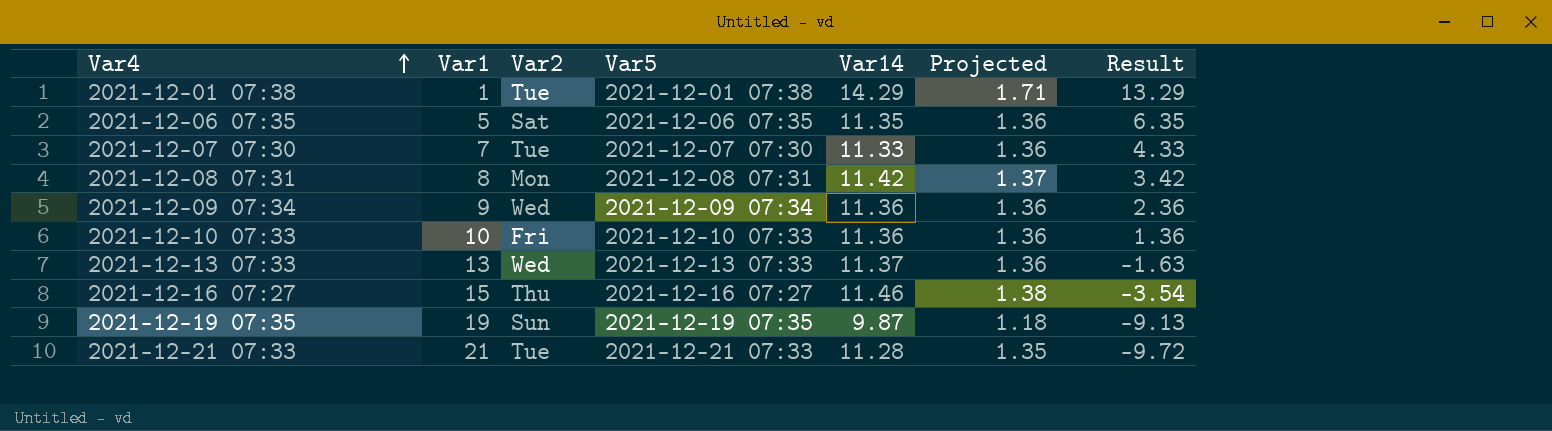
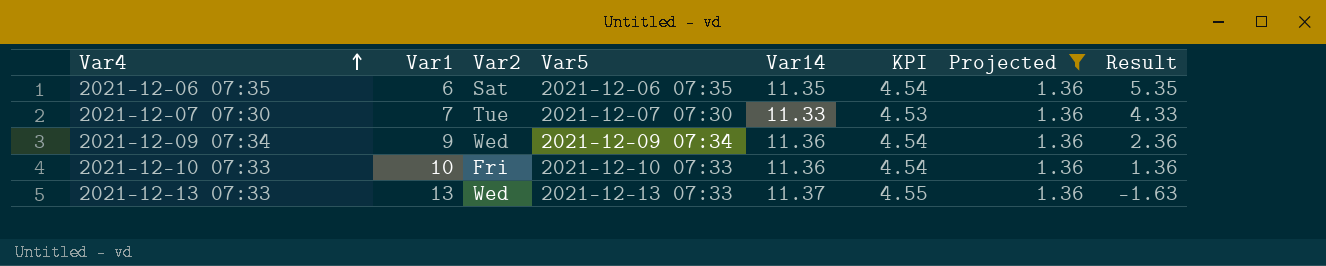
filter: none -> Projected = 1.36
column KPI | formula: none -> [Var14] * 0.4
2021-12-06 07:35 | Var1: 5 -> 6
2021-12-06 07:35 | Result: 6.35 -> 5.35

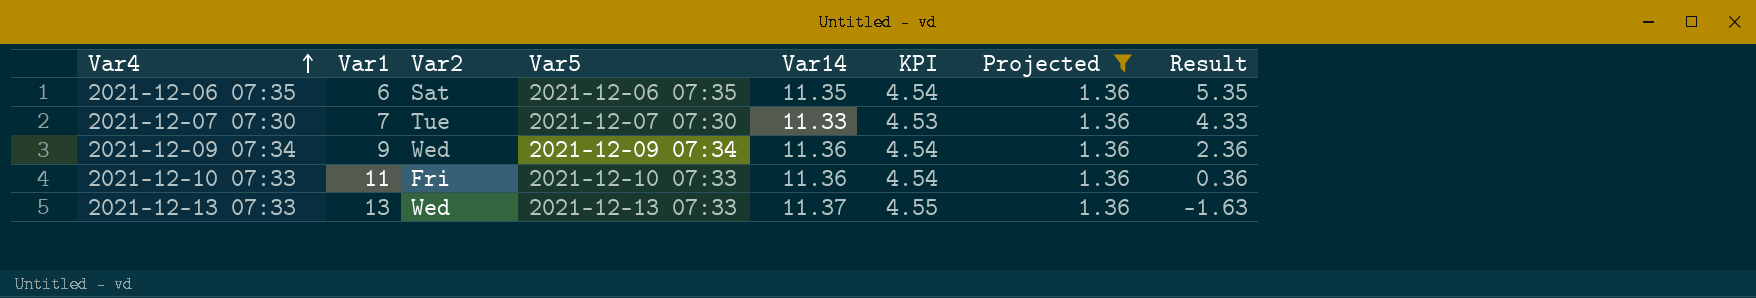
2021-12-10 07:33 | Var1: 10 -> 11
2021-12-10 07:33 | Result: 1.36 -> 0.36

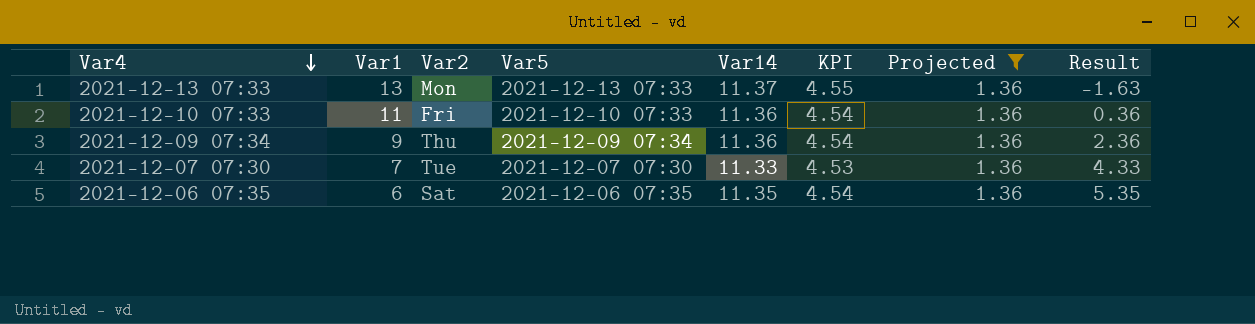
row order: Var4 ascending -> Var4 descending
2021-12-13 07:33 | Var2: Wed -> Mon
2021-12-09 07:34 | Var2: Wed -> Thu

